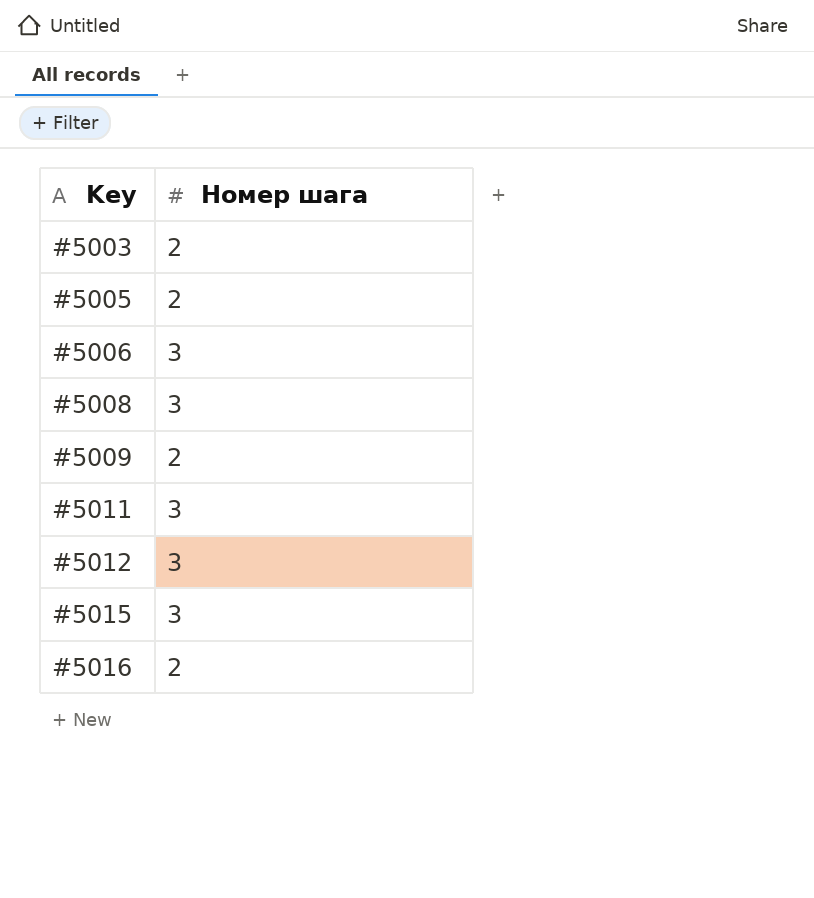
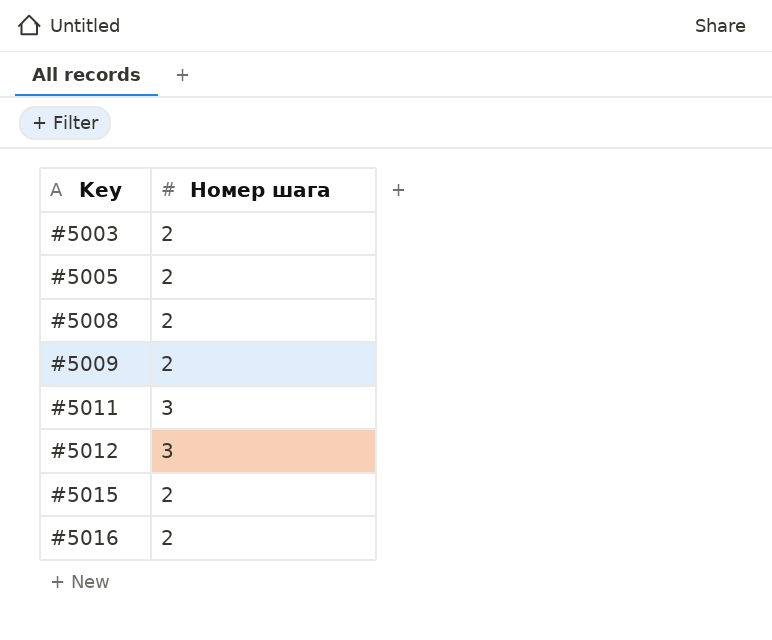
row #5006: 3 -> none
#5008 | Номер шага: 3 -> 2
#5015 | Номер шага: 3 -> 2

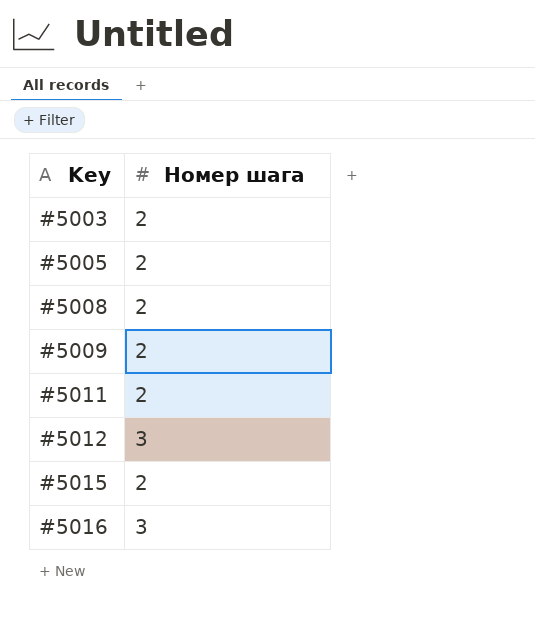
#5011 | Номер шага: 3 -> 2
#5016 | Номер шага: 2 -> 3

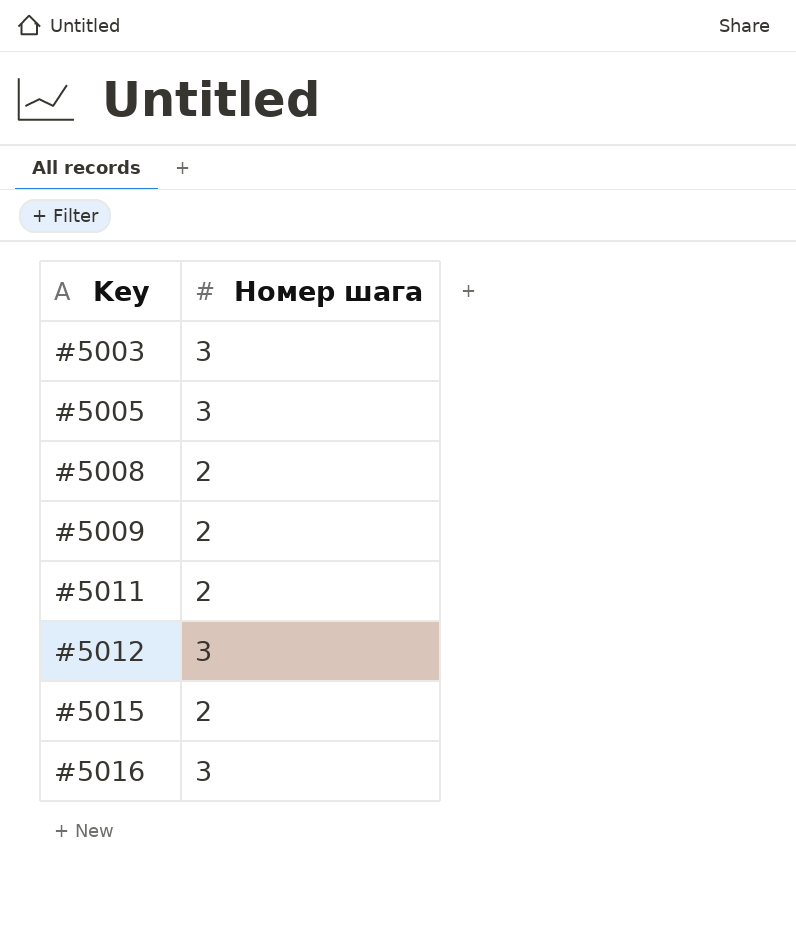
#5003 | Номер шага: 2 -> 3
#5005 | Номер шага: 2 -> 3

